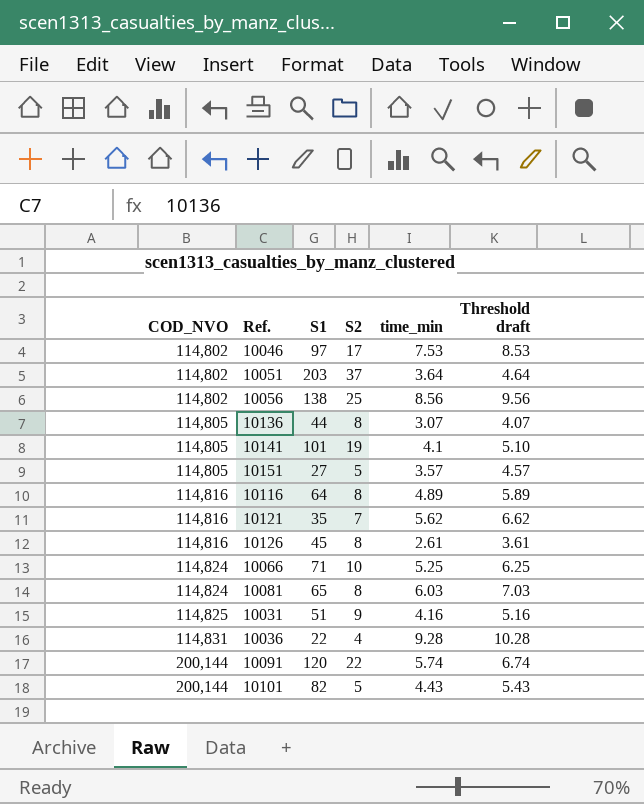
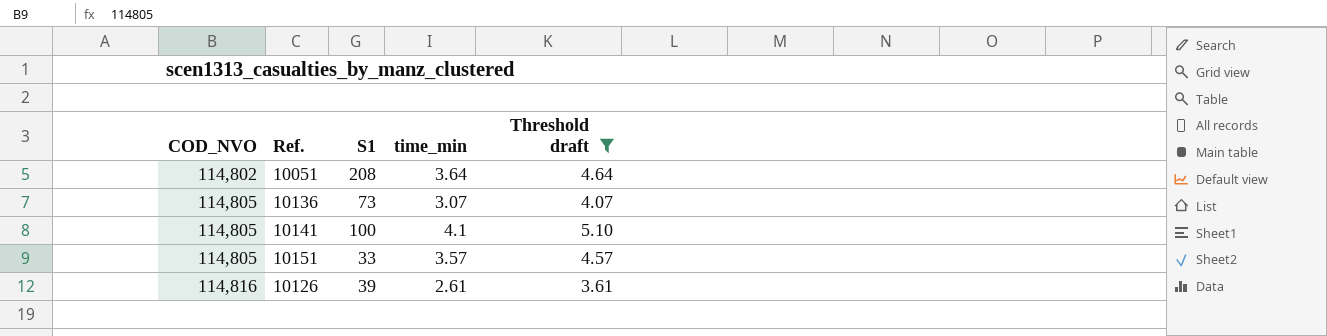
filter: none -> Threshold draft <= 5.10
column S2 | position: 4 -> none
10051 | S1: 203 -> 208
10136 | S1: 44 -> 73
10141 | S1: 101 -> 100
10151 | S1: 27 -> 33
10126 | S1: 45 -> 39

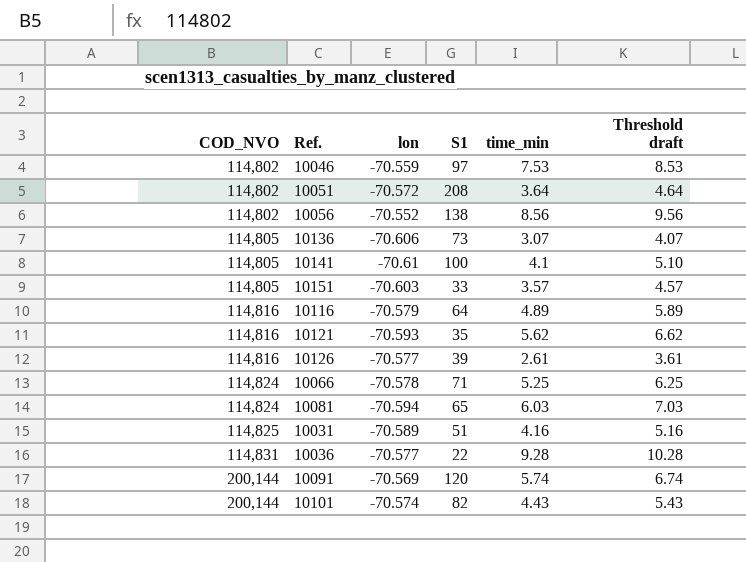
filter: Threshold draft <= 5.10 -> none
column lon | position: none -> 3

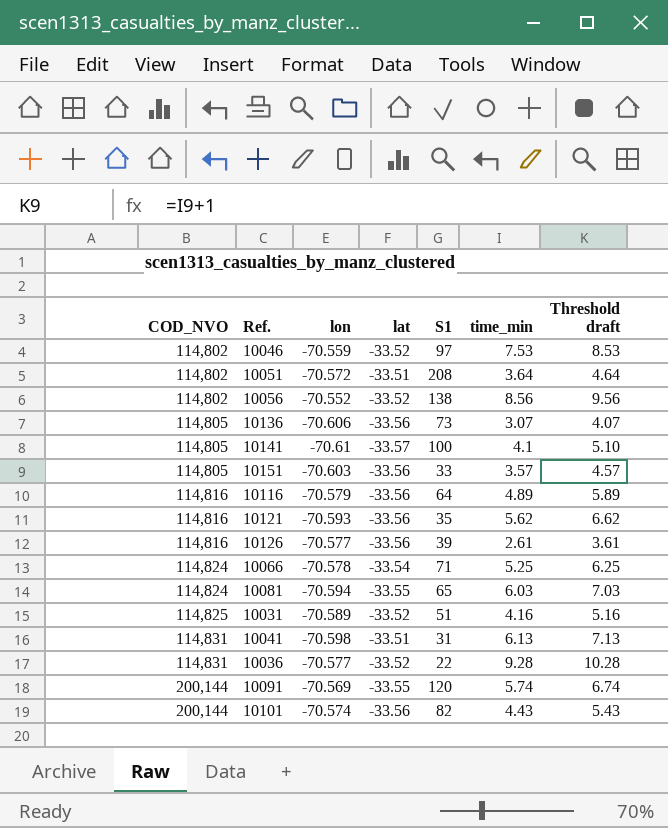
column lat | position: none -> 4
row 10041: none -> 114,831 | -70.598 | -33.51 | 31 | 6.13 | 7.13

